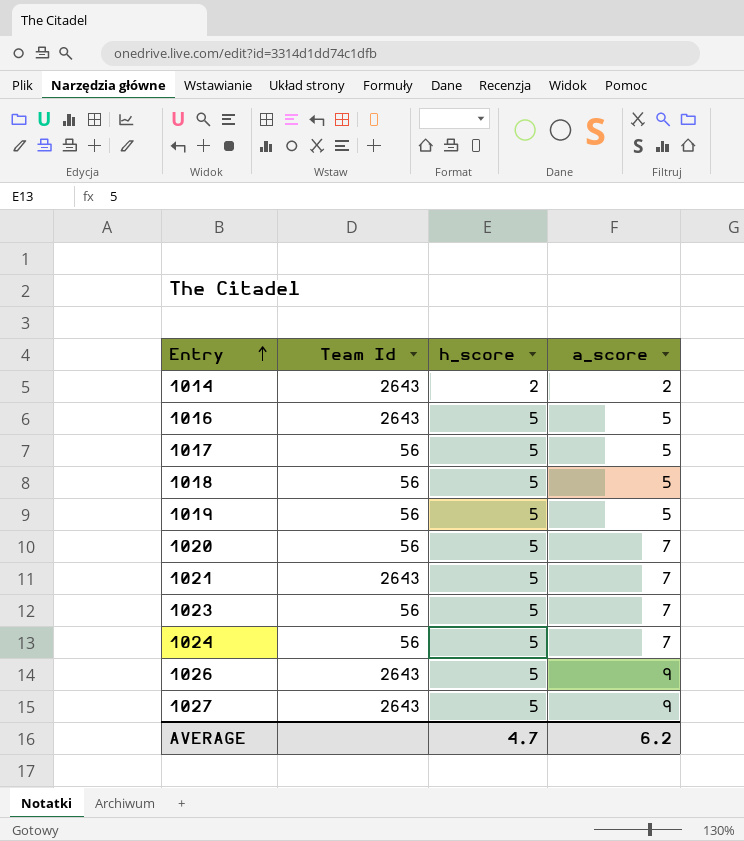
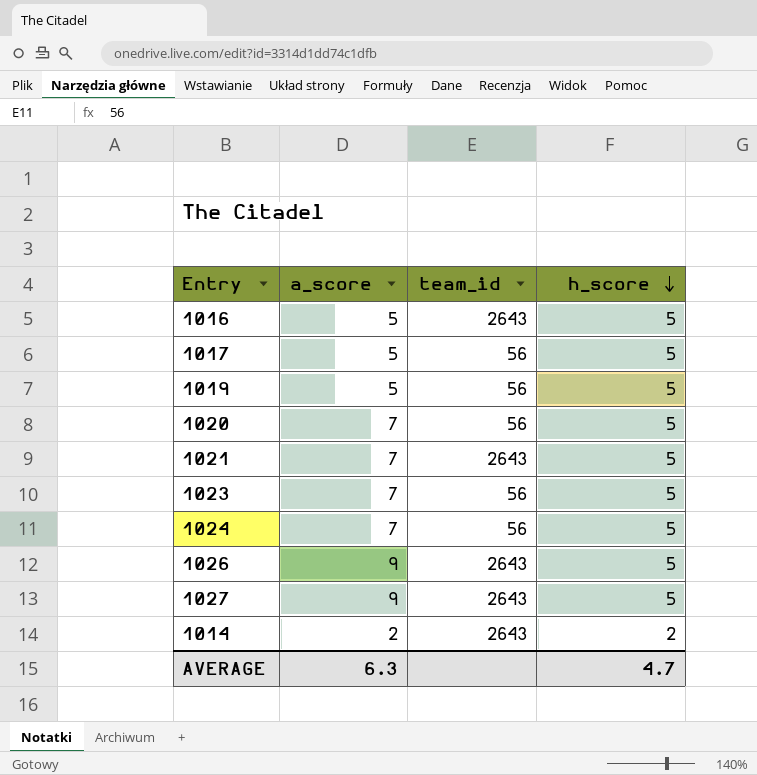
row order: Entry ascending -> h_score descending
column a_score | position: 4 -> 2
column name: Team Id -> team_id
row 1018: 56 | 5 | 5 -> none
AVERAGE | a_score: 6.2 -> 6.3

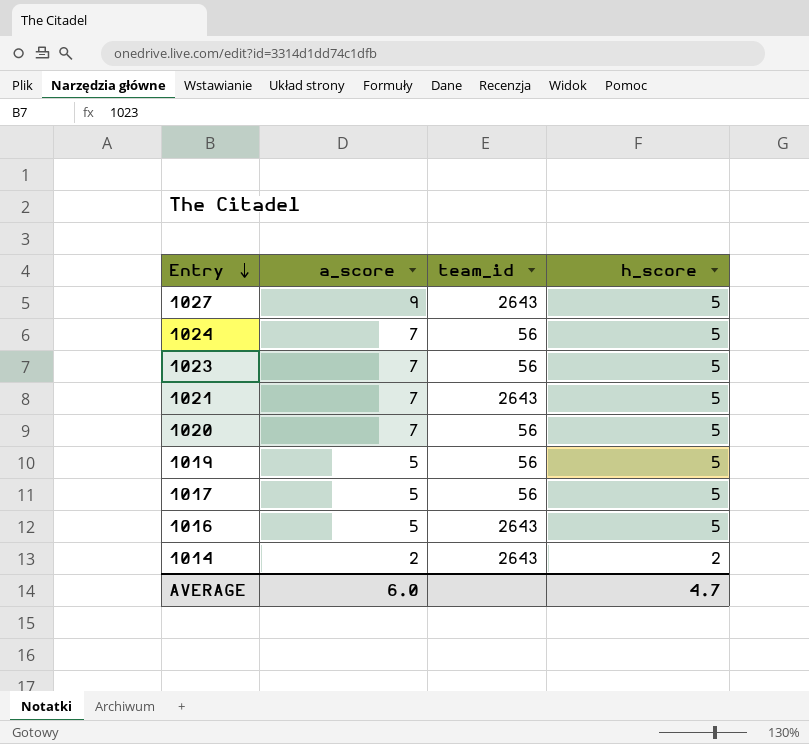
row order: h_score descending -> Entry descending
row 1026: 9 | 2643 | 5 -> none
AVERAGE | a_score: 6.3 -> 6.0

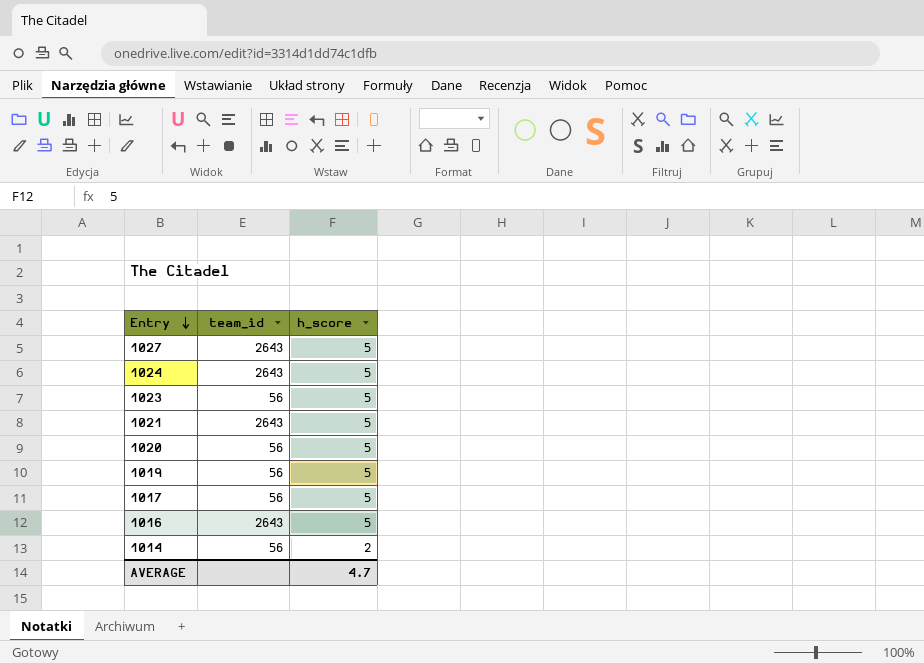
column a_score | position: 2 -> none
1024 | team_id: 56 -> 2643
1014 | team_id: 2643 -> 56

